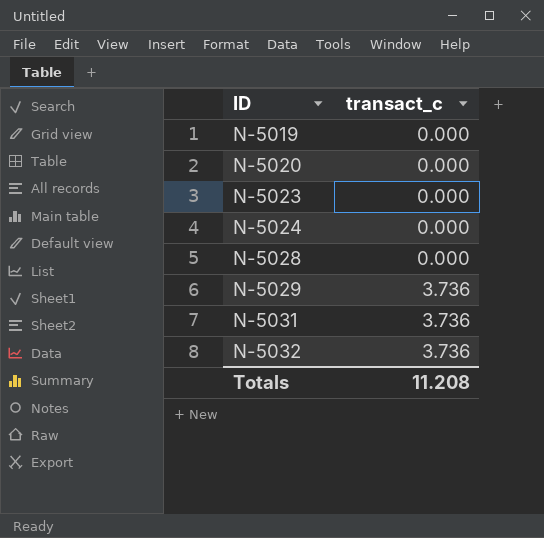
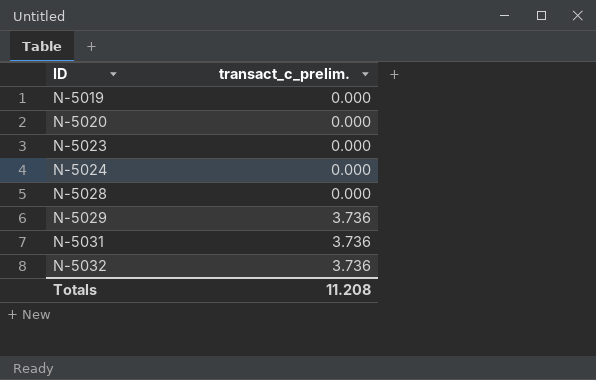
column name: transact_c -> transact_c_prelim.

